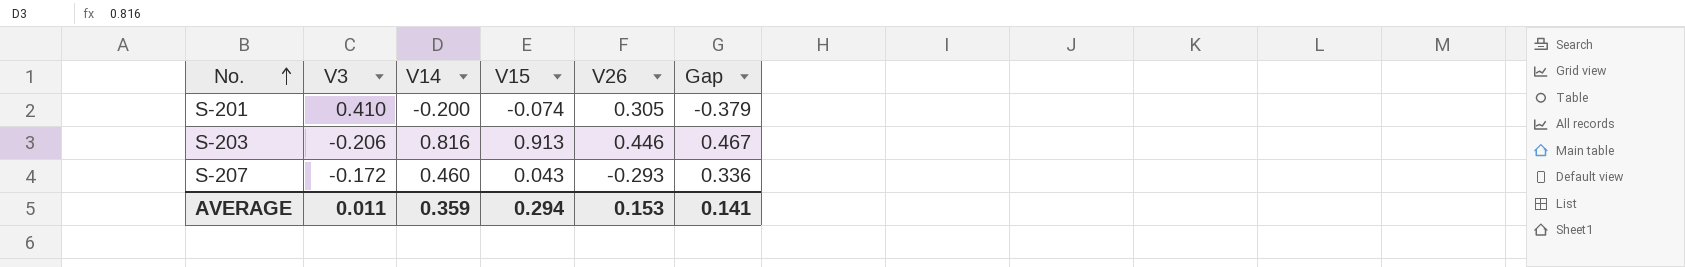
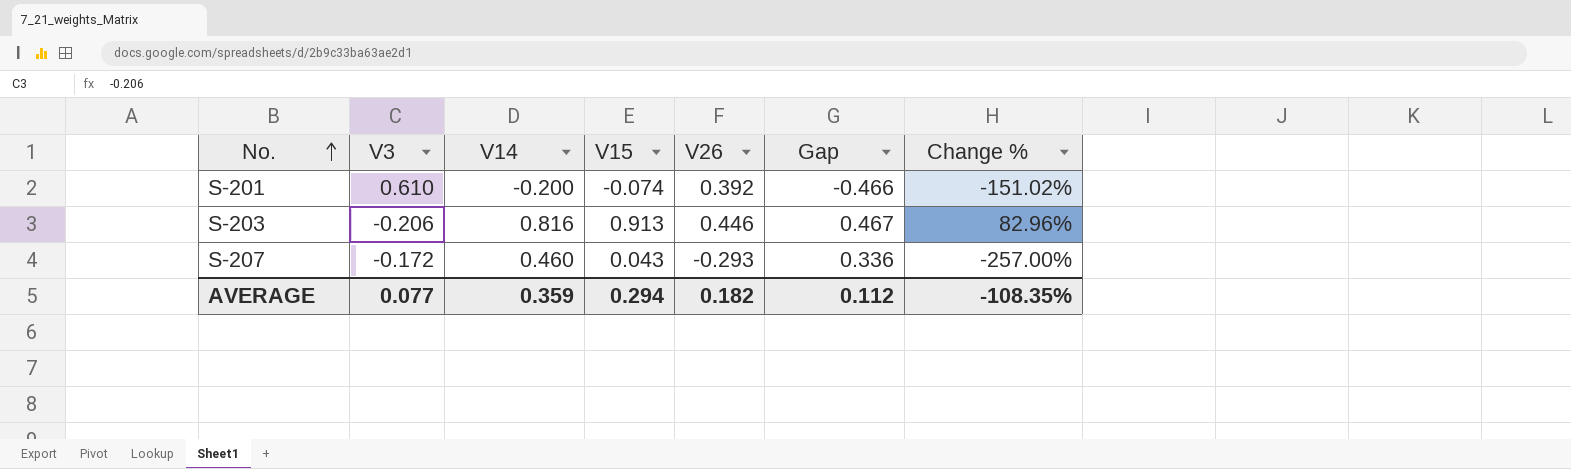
column Change % | formula: none -> ([V14] - [V26]) / [V26]
S-201 | V3: 0.410 -> 0.610
S-201 | V26: 0.305 -> 0.392
S-201 | Gap: -0.379 -> -0.466
AVERAGE | V3: 0.011 -> 0.077
AVERAGE | V26: 0.153 -> 0.182
AVERAGE | Gap: 0.141 -> 0.112

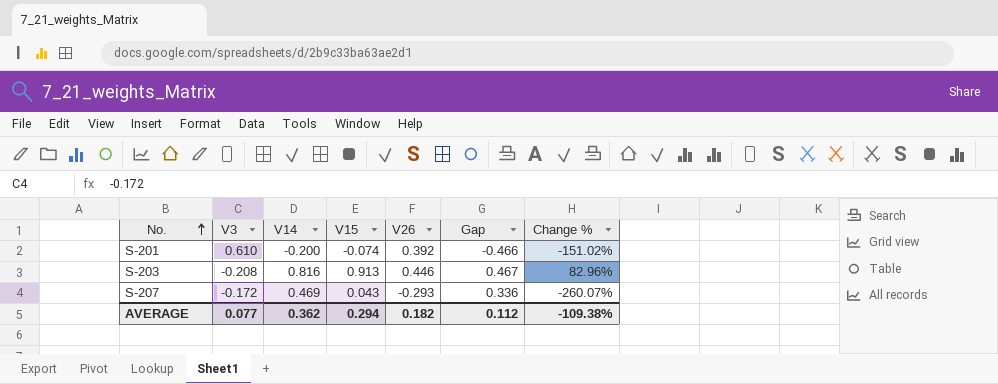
S-203 | V3: -0.206 -> -0.208
S-207 | V14: 0.460 -> 0.469
S-207 | Change %: -257.00% -> -260.07%
AVERAGE | V14: 0.359 -> 0.362
AVERAGE | Change %: -108.35% -> -109.38%

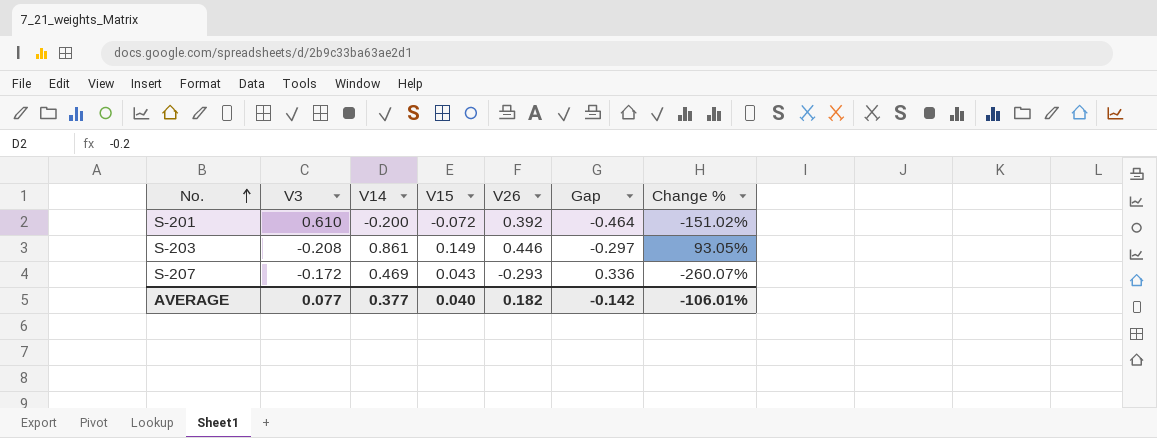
S-201 | V15: -0.074 -> -0.072
S-201 | Gap: -0.466 -> -0.464
S-203 | V14: 0.816 -> 0.861
S-203 | V15: 0.913 -> 0.149
S-203 | Gap: 0.467 -> -0.297
S-203 | Change %: 82.96% -> 93.05%
AVERAGE | V14: 0.362 -> 0.377
AVERAGE | V15: 0.294 -> 0.040
AVERAGE | Gap: 0.112 -> -0.142
AVERAGE | Change %: -109.38% -> -106.01%

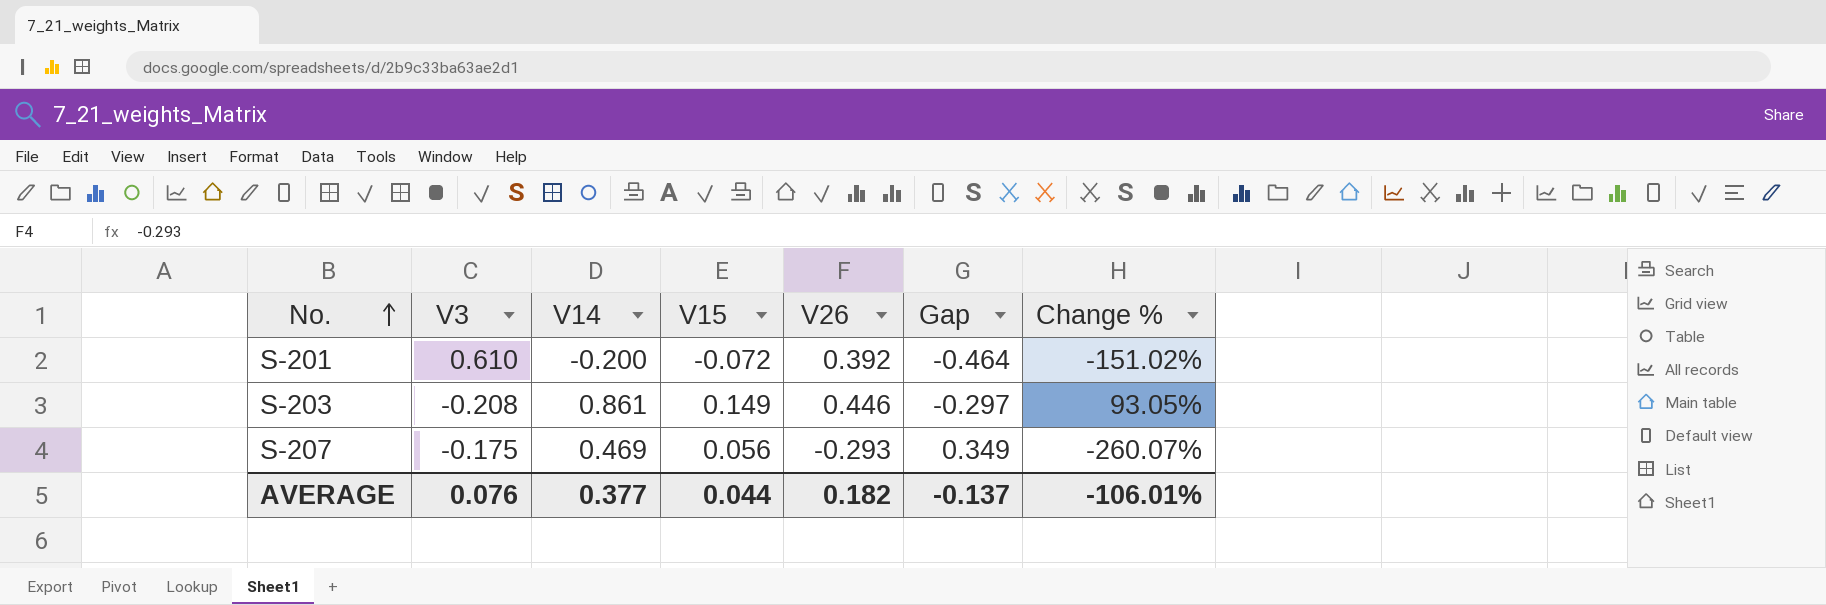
S-207 | V3: -0.172 -> -0.175
S-207 | V15: 0.043 -> 0.056
S-207 | Gap: 0.336 -> 0.349
AVERAGE | V3: 0.077 -> 0.076
AVERAGE | V15: 0.040 -> 0.044
AVERAGE | Gap: -0.142 -> -0.137

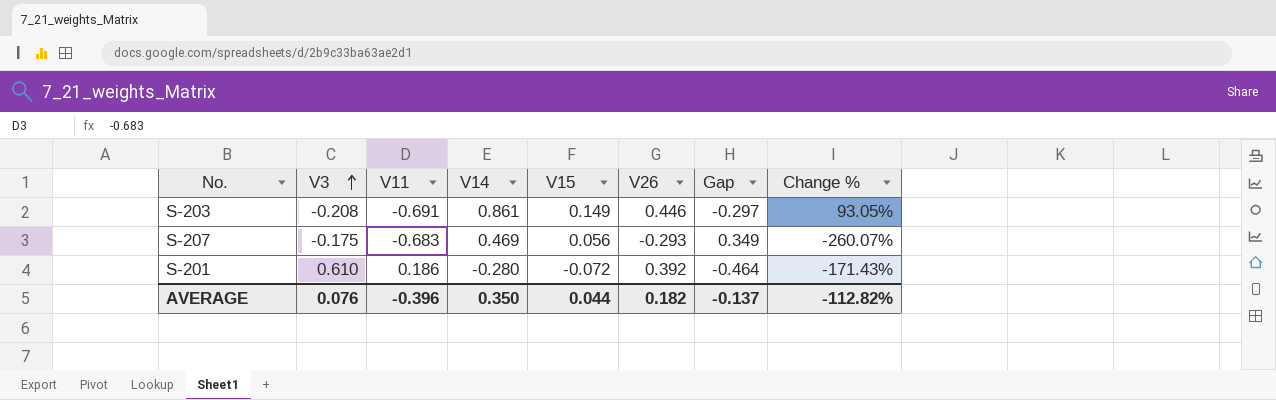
row order: No. ascending -> V3 ascending
column V11 | position: none -> 3
S-201 | V14: -0.200 -> -0.280
S-201 | Change %: -151.02% -> -171.43%
AVERAGE | V14: 0.377 -> 0.350
AVERAGE | Change %: -106.01% -> -112.82%

